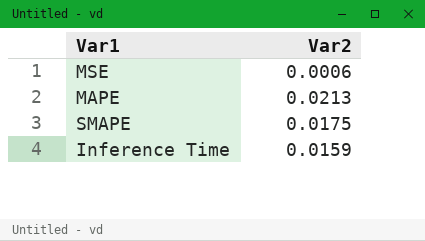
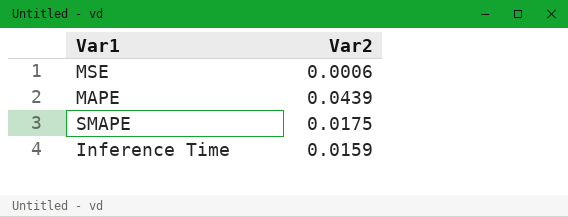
MAPE | Var2: 0.0213 -> 0.0439

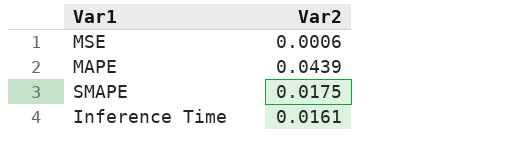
Inference Time | Var2: 0.0159 -> 0.0161

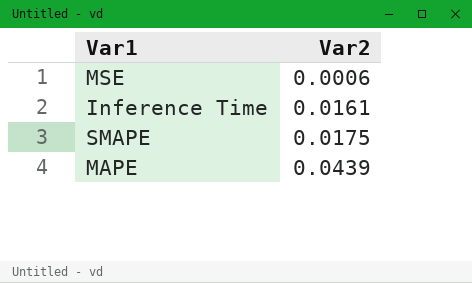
row order: none -> Var2 ascending

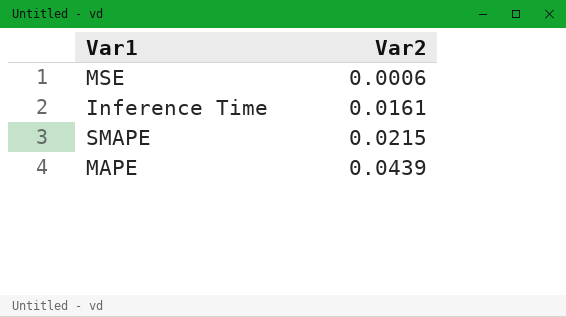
SMAPE | Var2: 0.0175 -> 0.0215

